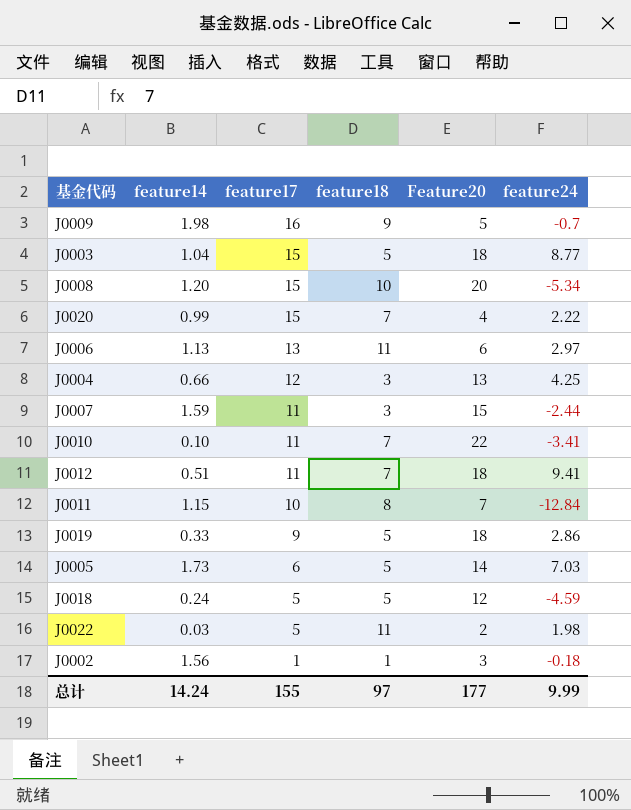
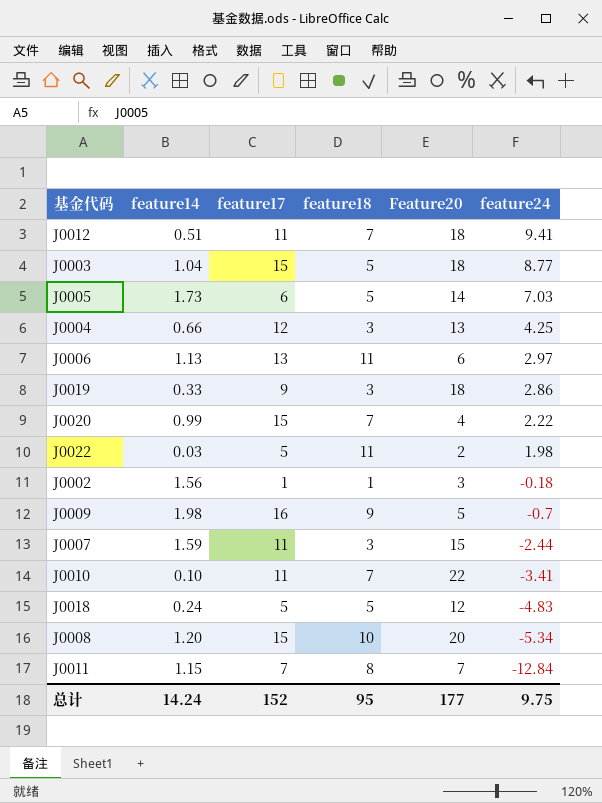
row order: feature17 descending -> feature24 descending
J0019 | feature18: 5 -> 3
J0018 | feature24: -4.59 -> -4.83
J0011 | feature17: 10 -> 7
总计 | feature17: 155 -> 152
总计 | feature18: 97 -> 95
总计 | feature24: 9.99 -> 9.75

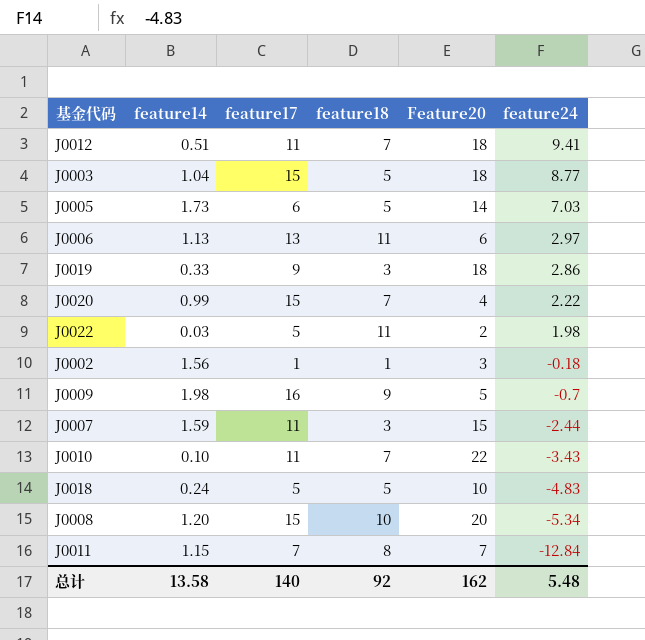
row J0004: 0.66 | 12 | 3 | 13 | 4.25 -> none
J0010 | feature24: -3.41 -> -3.43
J0018 | Feature20: 12 -> 10
总计 | feature14: 14.24 -> 13.58
总计 | feature17: 152 -> 140
总计 | feature18: 95 -> 92
总计 | Feature20: 177 -> 162
总计 | feature24: 9.75 -> 5.48

